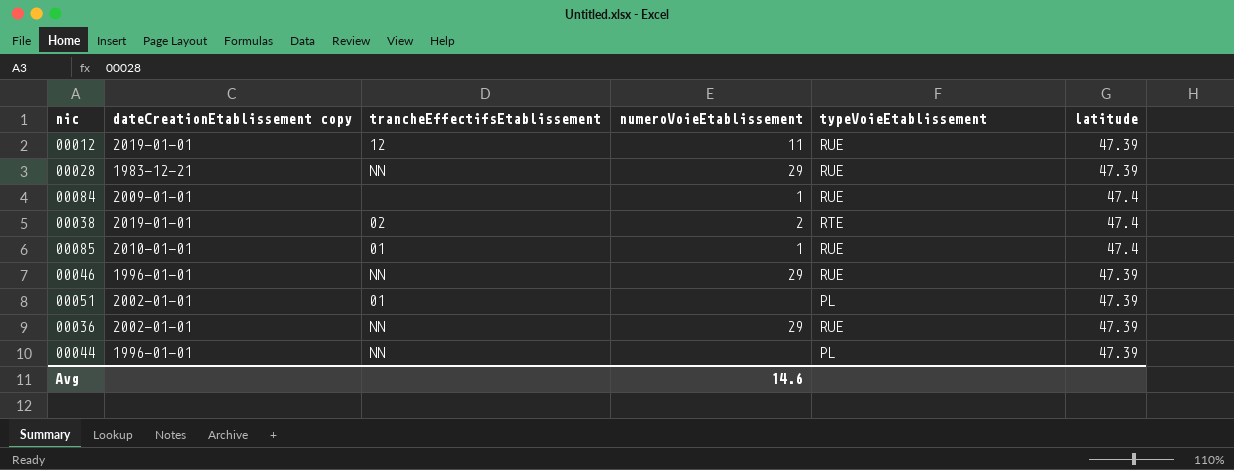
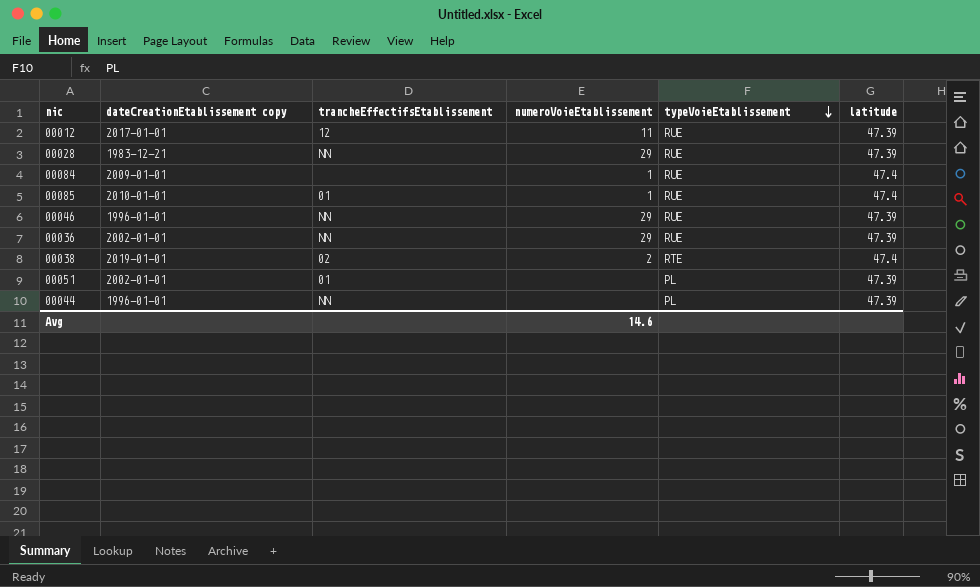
row order: none -> typeVoieEtablissement descending
00012 | dateCreationEtablissement copy: 2019-01-01 -> 2017-01-01

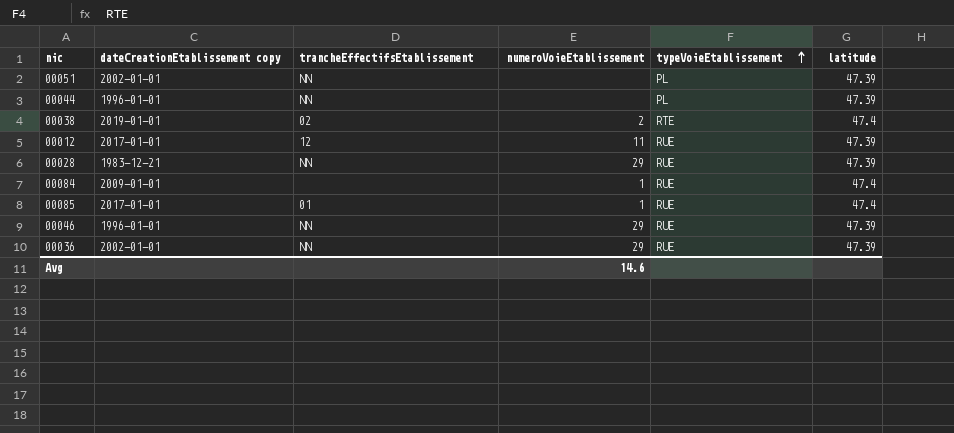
row order: typeVoieEtablissement descending -> typeVoieEtablissement ascending
00051 | trancheEffectifsEtablissement: 01 -> NN
00085 | dateCreationEtablissement copy: 2010-01-01 -> 2017-01-01

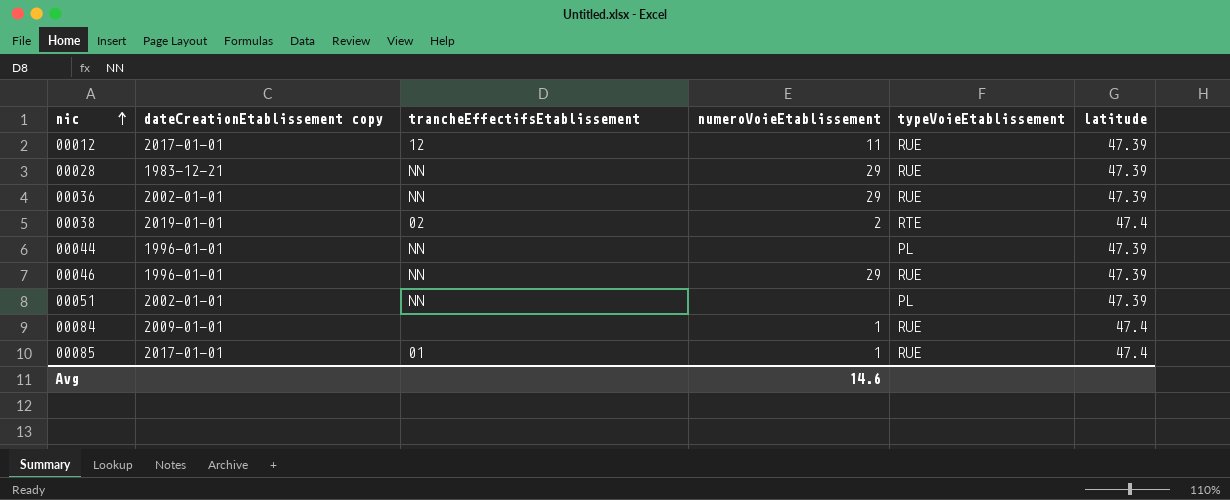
row order: typeVoieEtablissement ascending -> nic ascending

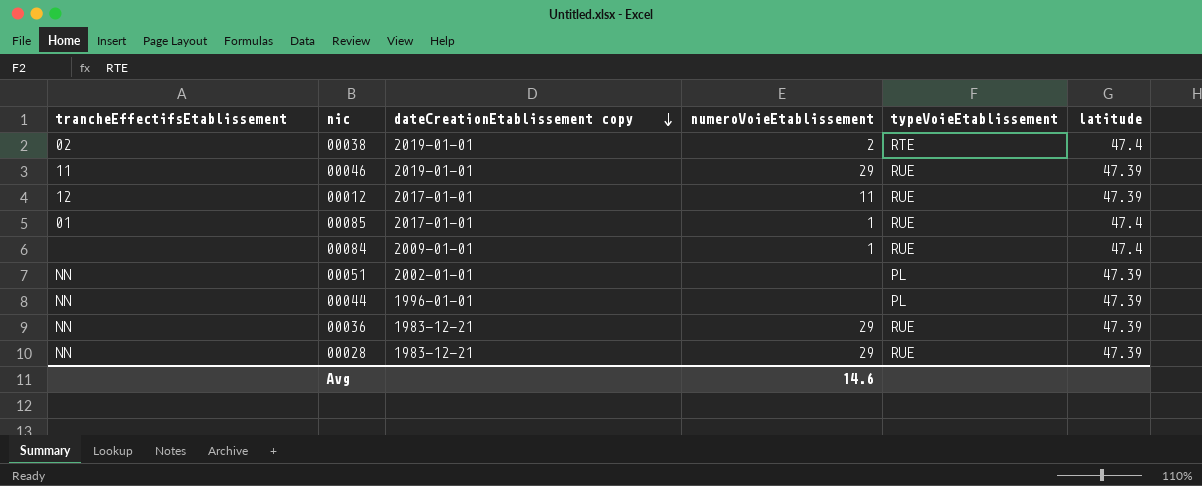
row order: nic ascending -> dateCreationEtablissement copy descending
column trancheEffectifsEtablissement | position: 3 -> 1
00046 | trancheEffectifsEtablissement: NN -> 11
00046 | dateCreationEtablissement copy: 1996-01-01 -> 2019-01-01
00036 | dateCreationEtablissement copy: 2002-01-01 -> 1983-12-21

